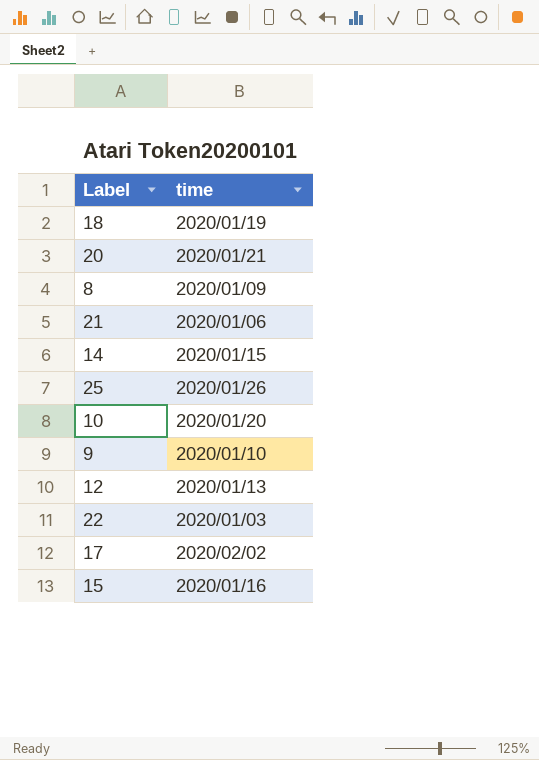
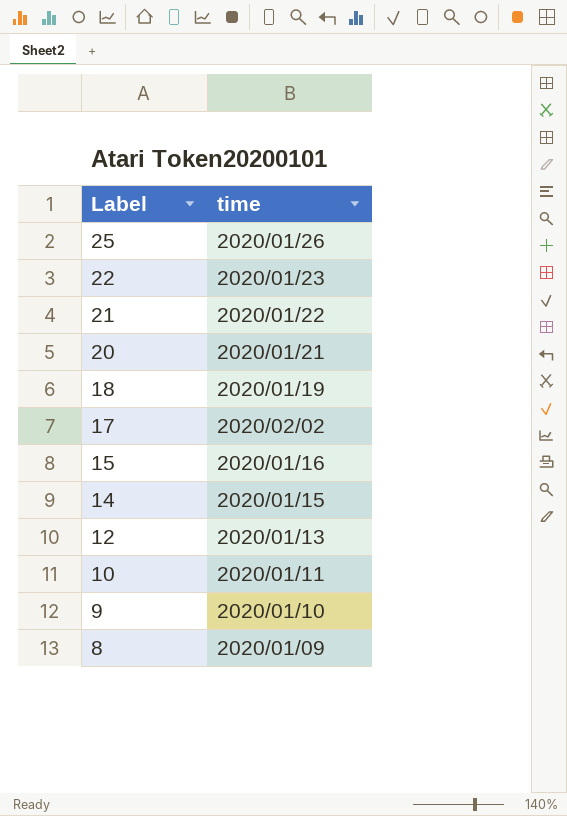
row order: none -> Label descending
22 | time: 2020/01/03 -> 2020/01/23
21 | time: 2020/01/06 -> 2020/01/22
10 | time: 2020/01/20 -> 2020/01/11

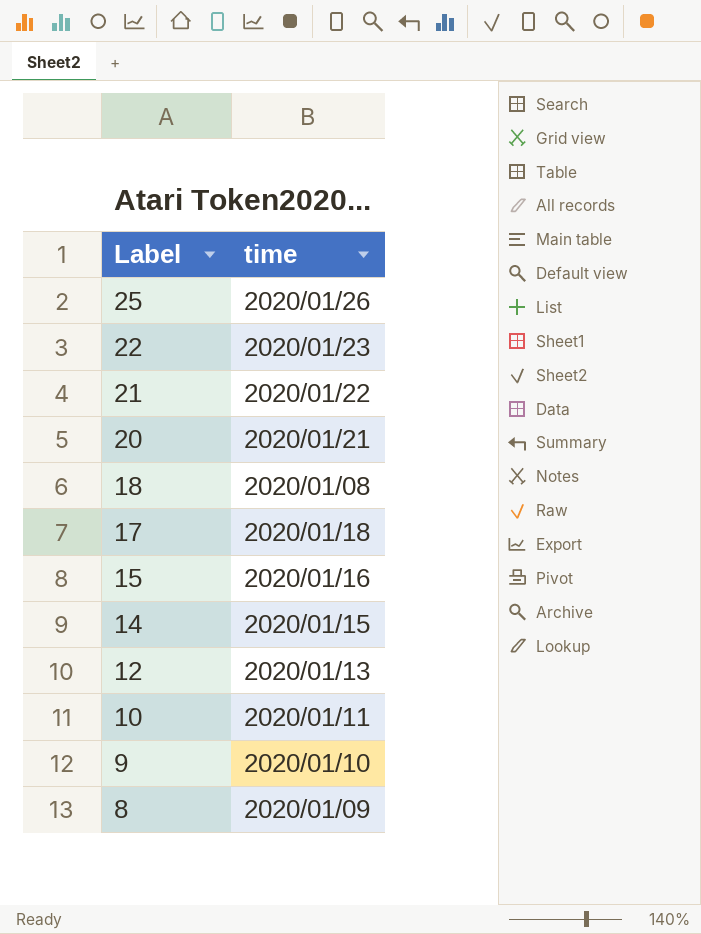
18 | time: 2020/01/19 -> 2020/01/08
17 | time: 2020/02/02 -> 2020/01/18

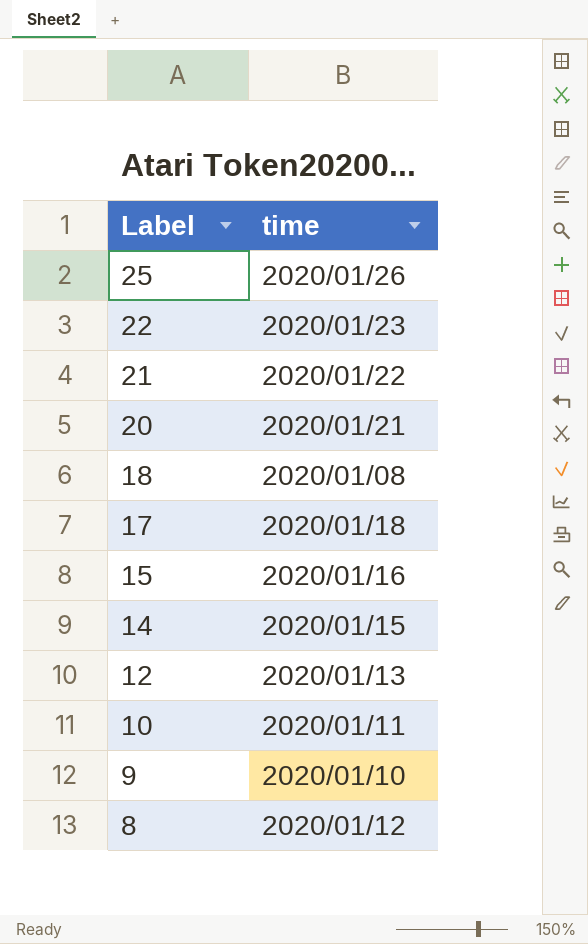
8 | time: 2020/01/09 -> 2020/01/12

